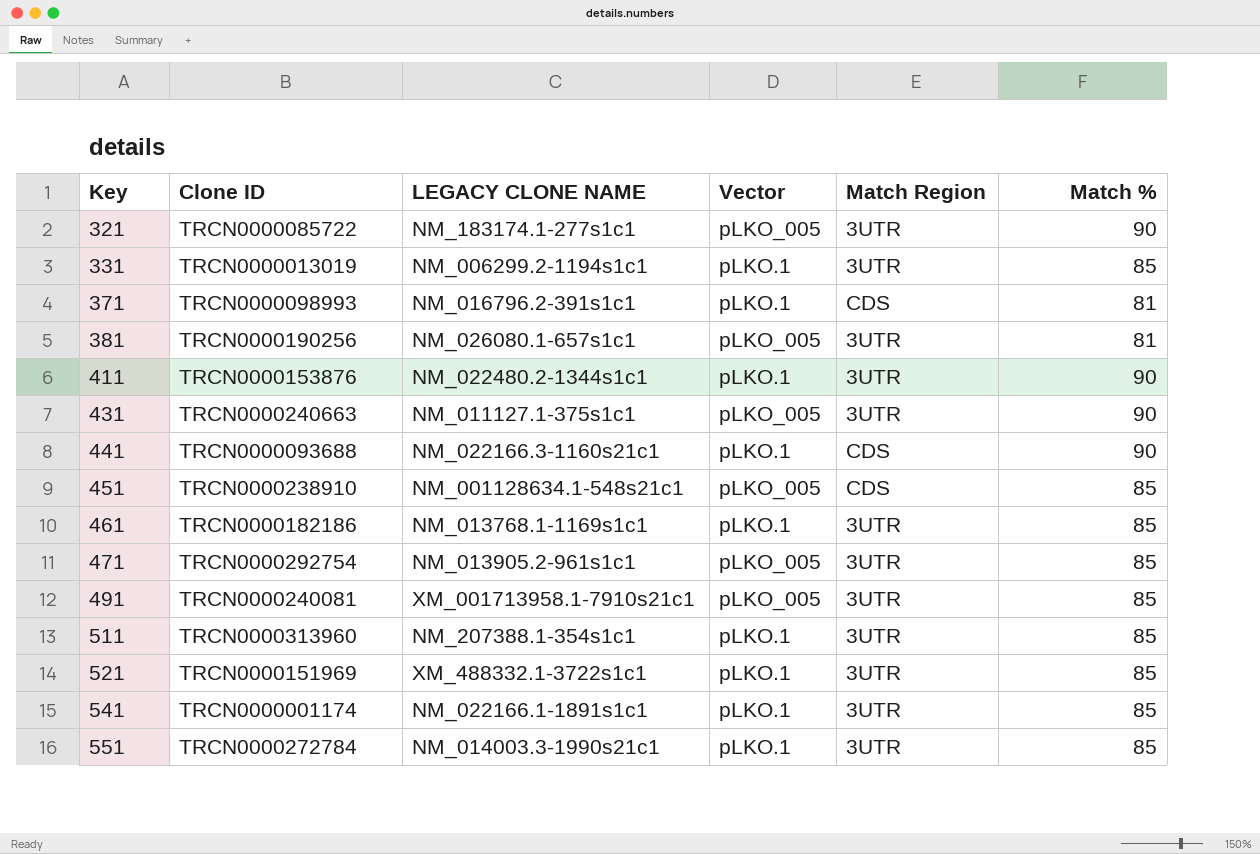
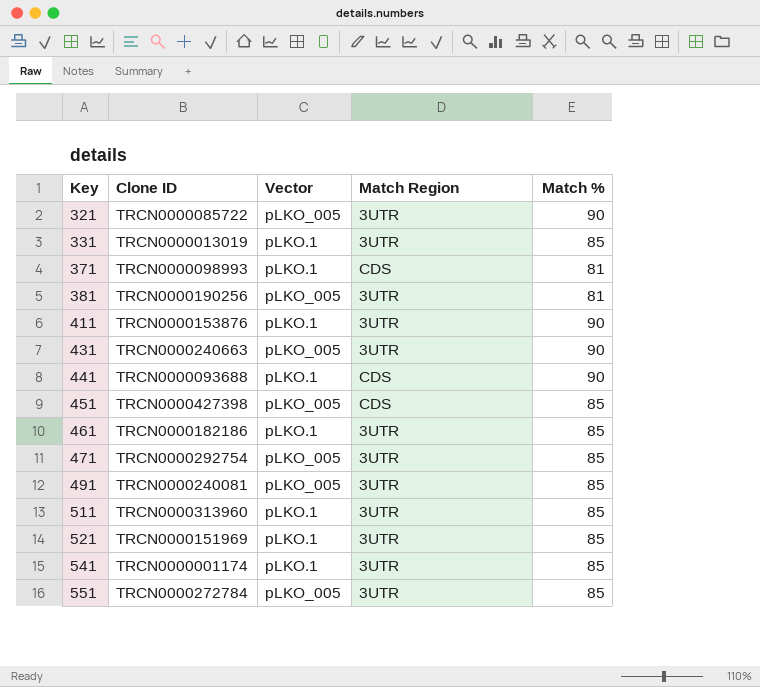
column LEGACY CLONE NAME | position: 3 -> none
451 | Clone ID: TRCN0000238910 -> TRCN0000427398
551 | Vector: pLKO.1 -> pLKO_005

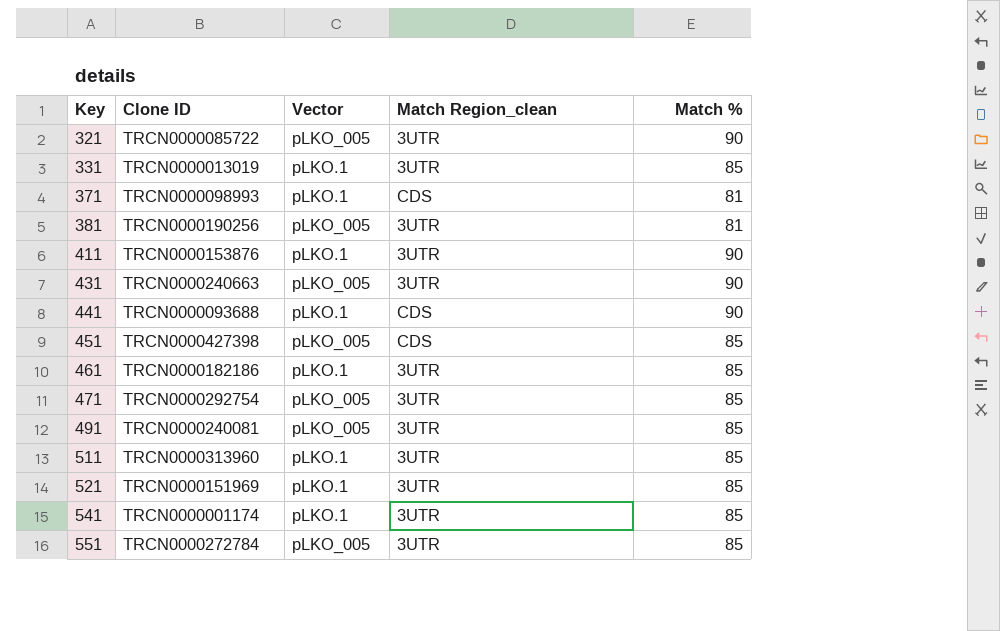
column name: Match Region -> Match Region_clean

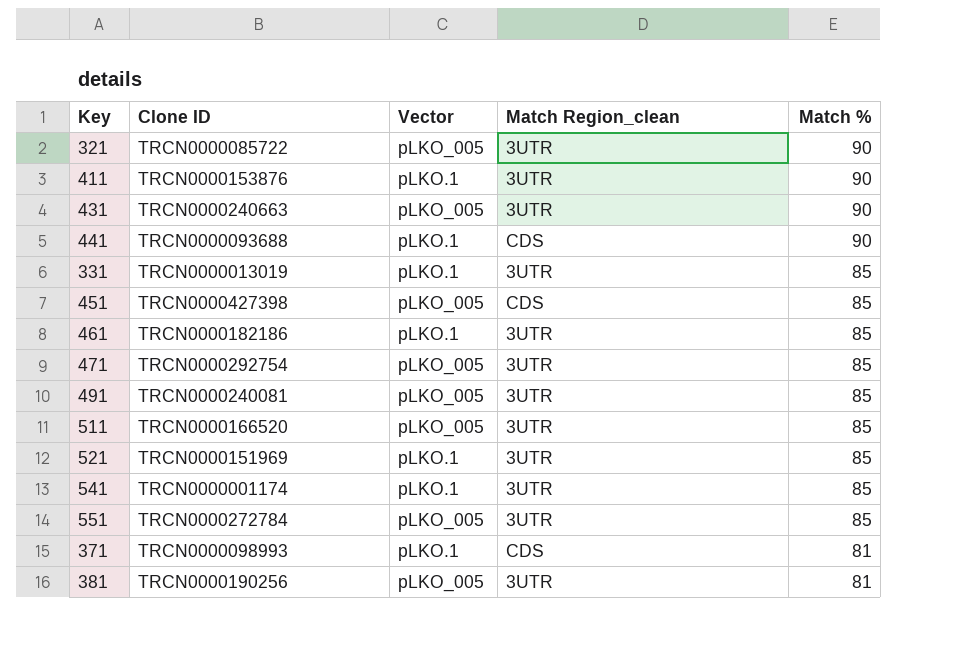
row order: Key ascending -> Match % descending
511 | Clone ID: TRCN0000313960 -> TRCN0000166520
511 | Vector: pLKO.1 -> pLKO_005

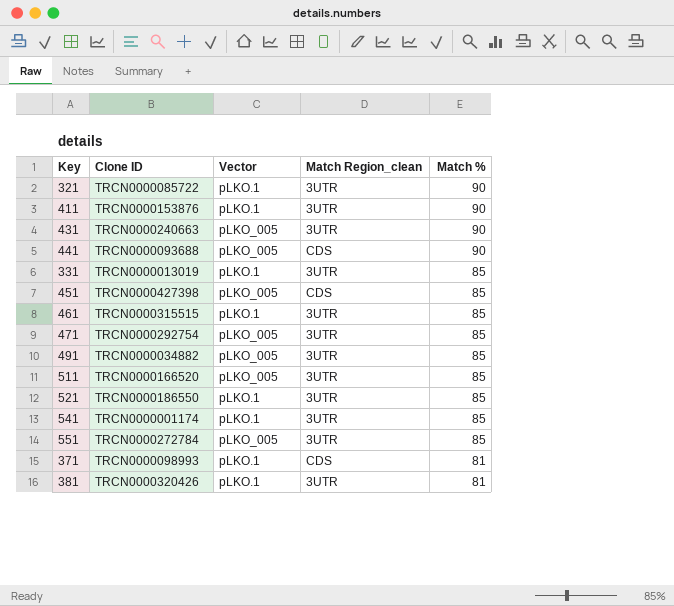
321 | Vector: pLKO_005 -> pLKO.1
441 | Vector: pLKO.1 -> pLKO_005
461 | Clone ID: TRCN0000182186 -> TRCN0000315515
491 | Clone ID: TRCN0000240081 -> TRCN0000034882
521 | Clone ID: TRCN0000151969 -> TRCN0000186550
381 | Clone ID: TRCN0000190256 -> TRCN0000320426
381 | Vector: pLKO_005 -> pLKO.1

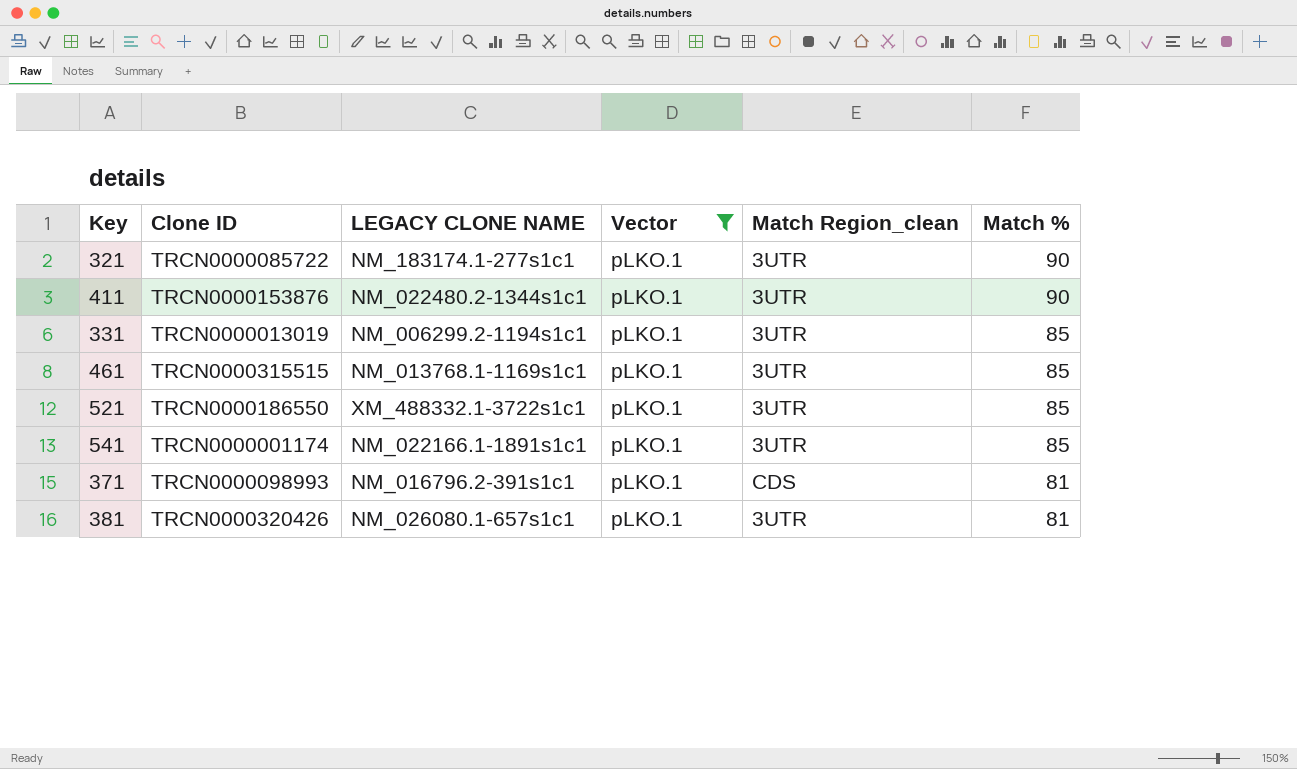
filter: none -> Vector = pLKO.1
column LEGACY CLONE NAME | position: none -> 3

